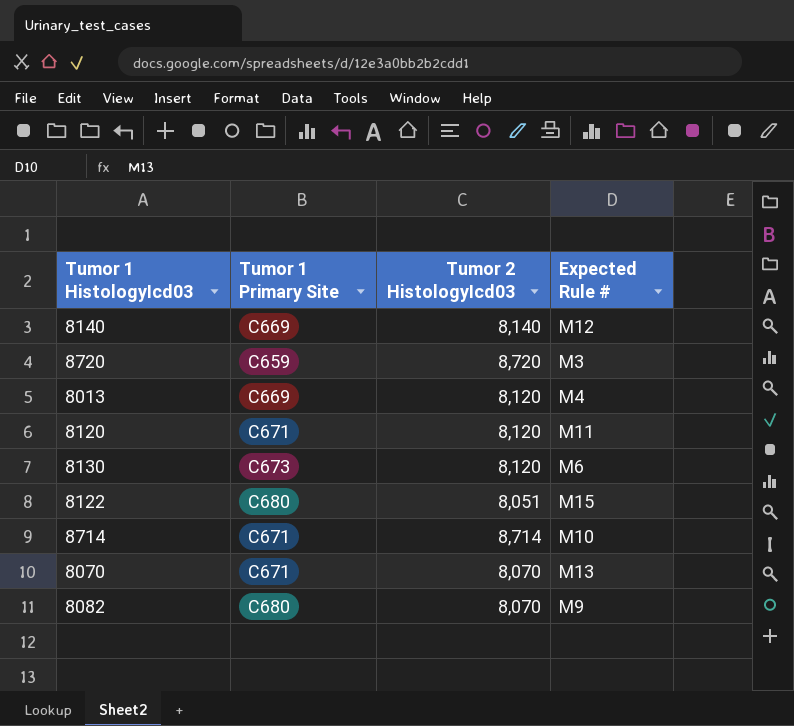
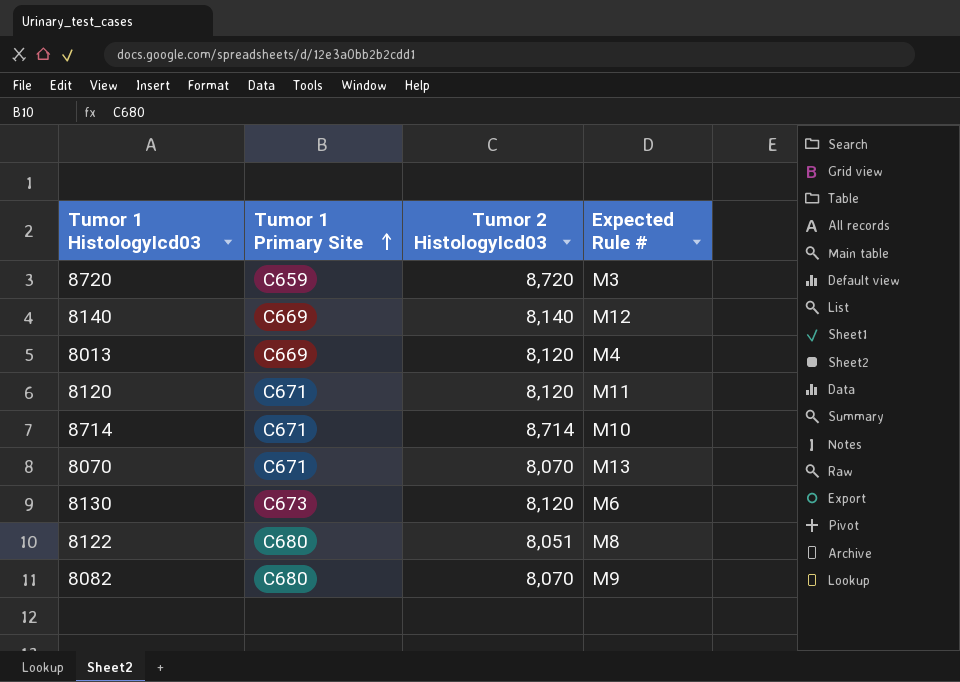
row order: none -> Tumor 1 Primary Site ascending
8122 | Expected Rule #: M15 -> M8

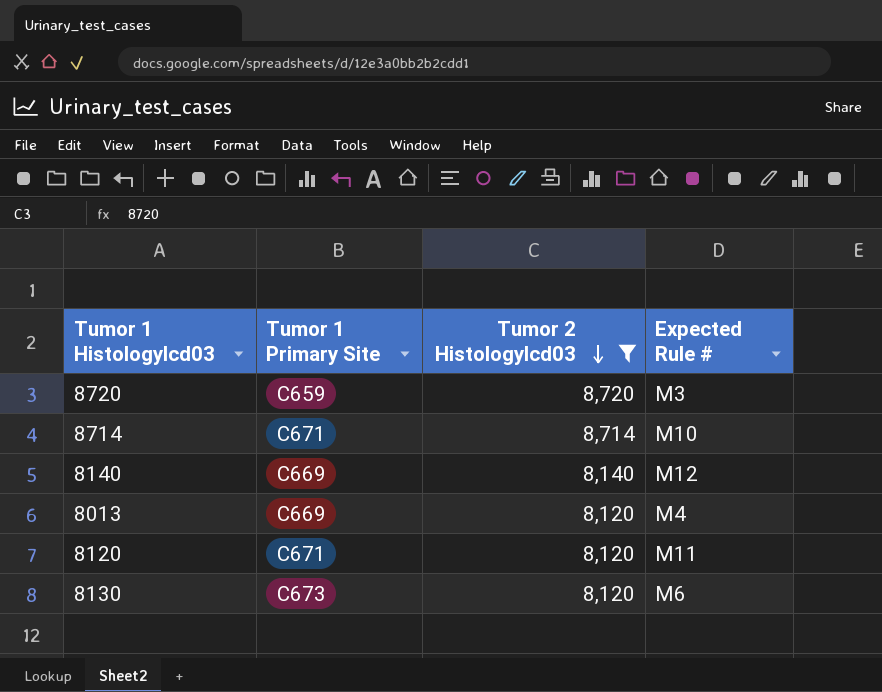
filter: none -> Tumor 2 HistologyIcd03 >= 8,120
row order: Tumor 1 Primary Site ascending -> Tumor 2 HistologyIcd03 descending

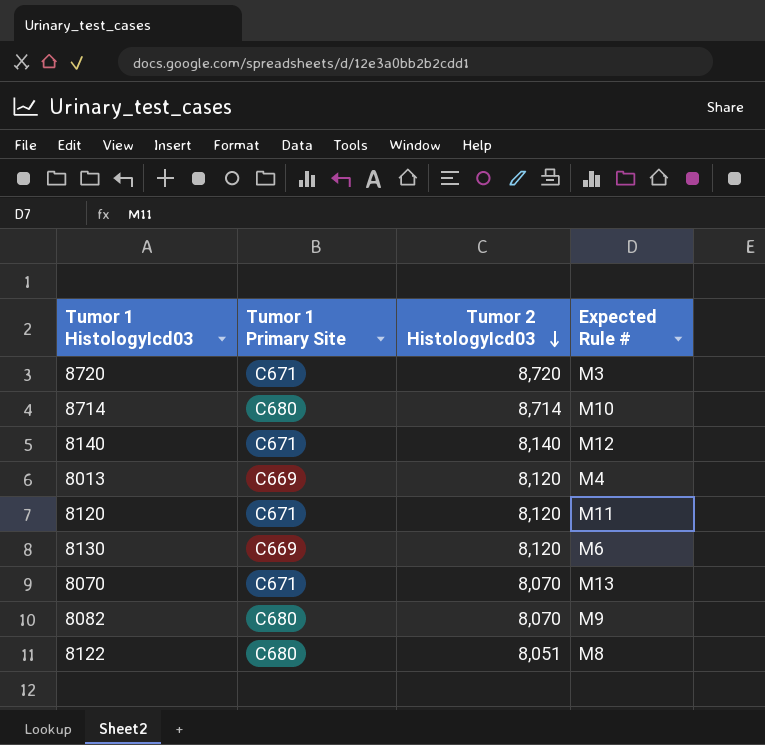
filter: Tumor 2 HistologyIcd03 >= 8,120 -> none
8720 | Tumor 1 Primary Site: C659 -> C671
8714 | Tumor 1 Primary Site: C671 -> C680
8140 | Tumor 1 Primary Site: C669 -> C671
8130 | Tumor 1 Primary Site: C673 -> C669

